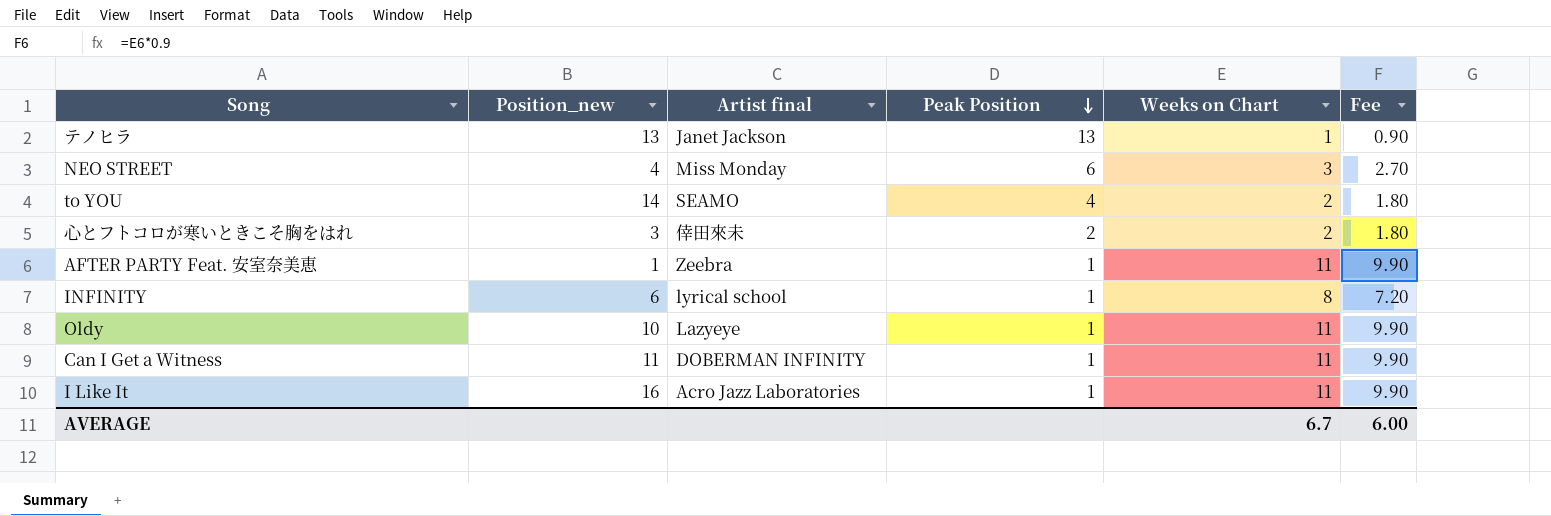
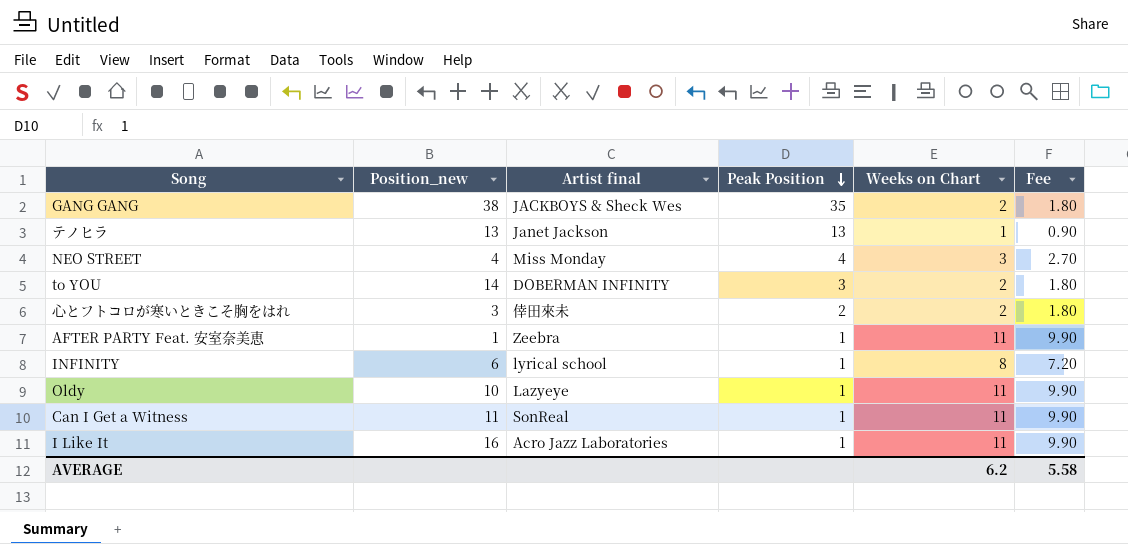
row GANG GANG: none -> 38 | JACKBOYS & Sheck Wes | 35 | 2 | 1.80
NEO STREET | Peak Position: 6 -> 4
to YOU | Artist final: SEAMO -> DOBERMAN INFINITY
to YOU | Peak Position: 4 -> 3
Can I Get a Witness | Artist final: DOBERMAN INFINITY -> SonReal
AVERAGE | Weeks on Chart: 6.7 -> 6.2
AVERAGE | Fee: 6.00 -> 5.58

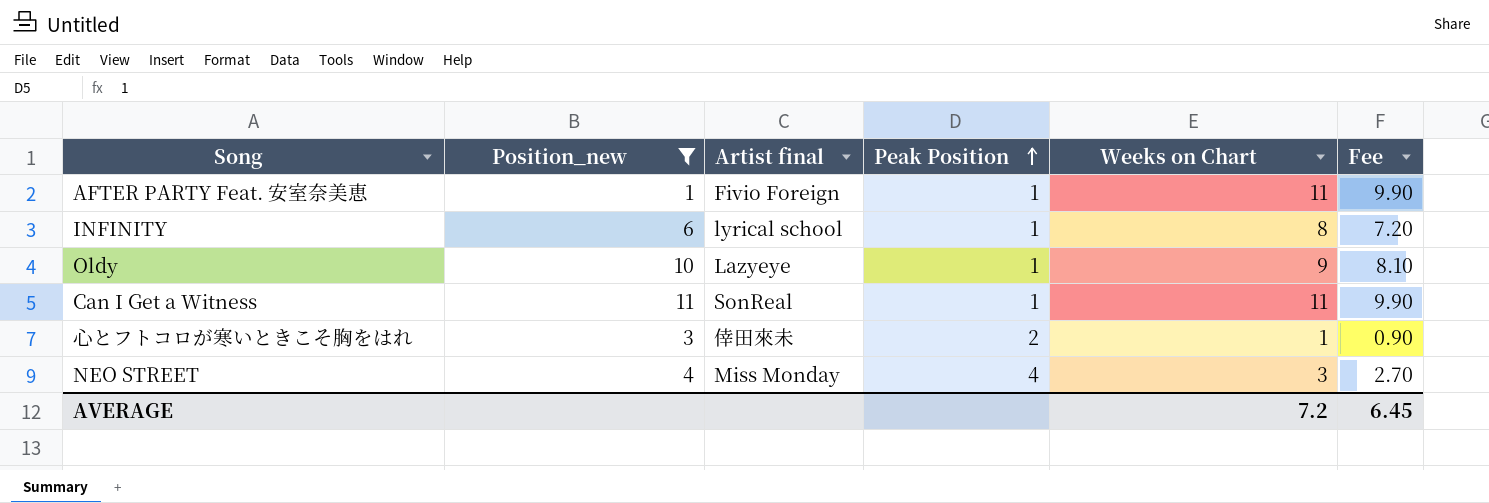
filter: none -> Position_new <= 11
row order: Peak Position descending -> Peak Position ascending
AFTER PARTY Feat. 安室奈美恵 | Artist final: Zeebra -> Fivio Foreign
Oldy | Weeks on Chart: 11 -> 9
Oldy | Fee: 9.90 -> 8.10
心とフトコロが寒いときこそ胸をはれ | Weeks on Chart: 2 -> 1
心とフトコロが寒いときこそ胸をはれ | Fee: 1.80 -> 0.90
AVERAGE | Weeks on Chart: 6.2 -> 7.2
AVERAGE | Fee: 5.58 -> 6.45

